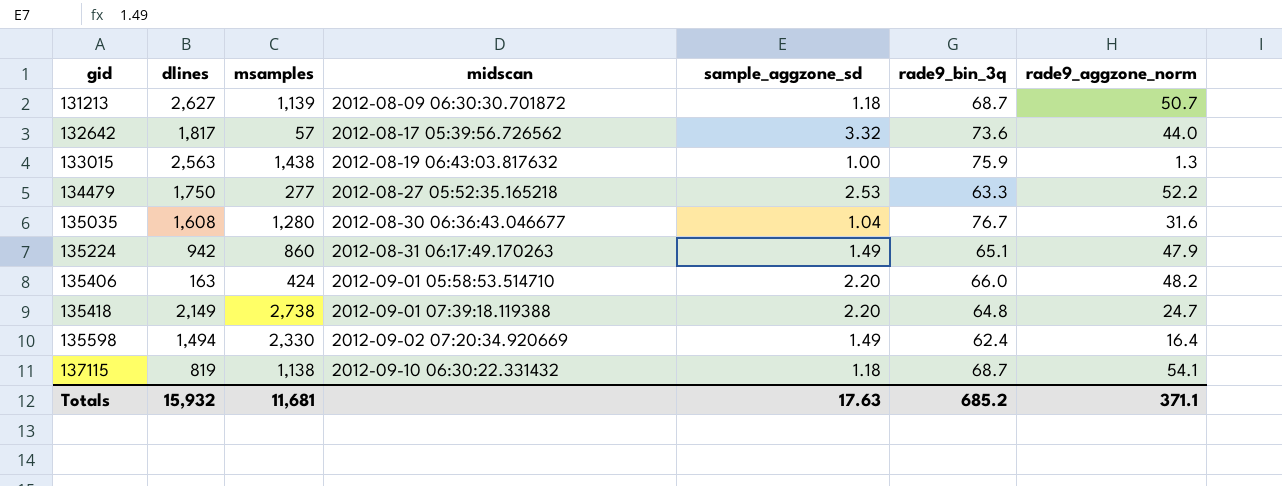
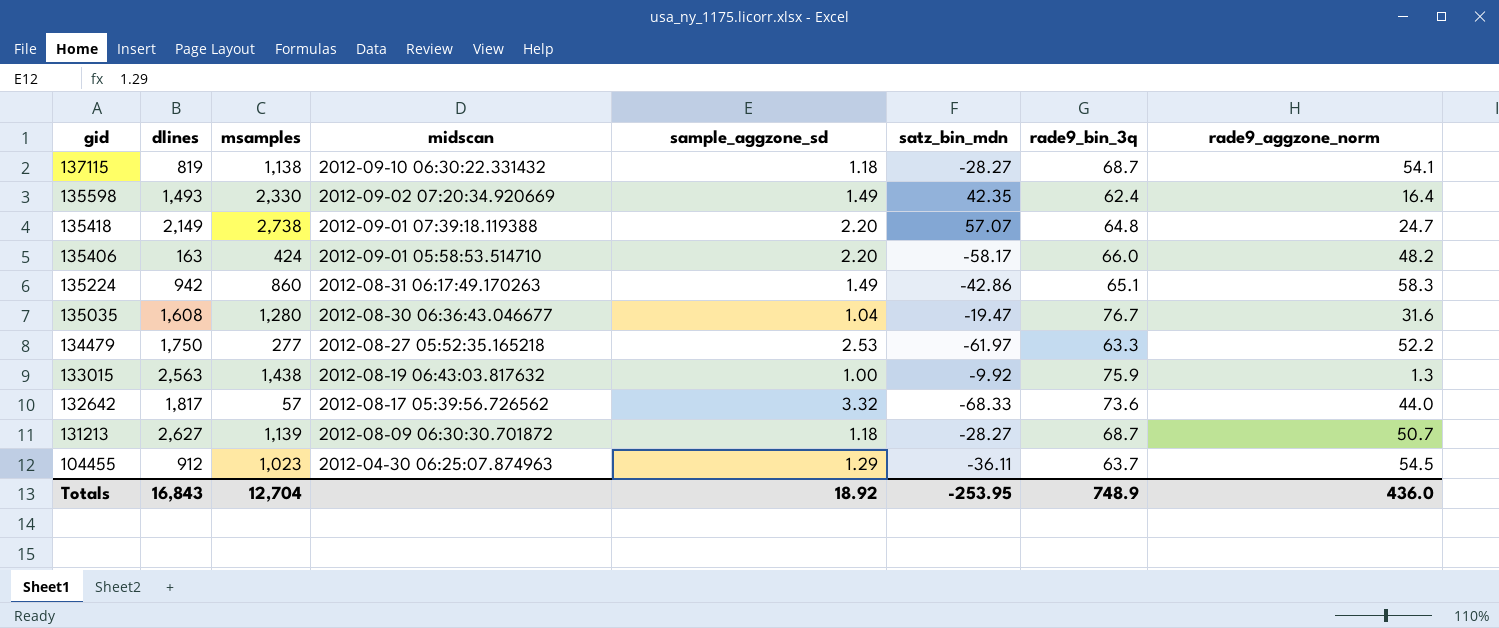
row order: gid ascending -> gid descending
column satz_bin_mdn | position: none -> 6
135598 | dlines: 1,494 -> 1,493
135224 | rade9_aggzone_norm: 47.9 -> 58.3
row 104455: none -> 912 | 1,023 | 2012-04-30 06:25:07.874963 | 1.29 | -36.11 | 63.7 | 54.5
Totals | dlines: 15,932 -> 16,843
Totals | msamples: 11,681 -> 12,704
Totals | sample_aggzone_sd: 17.63 -> 18.92
Totals | rade9_bin_3q: 685.2 -> 748.9
Totals | rade9_aggzone_norm: 371.1 -> 436.0

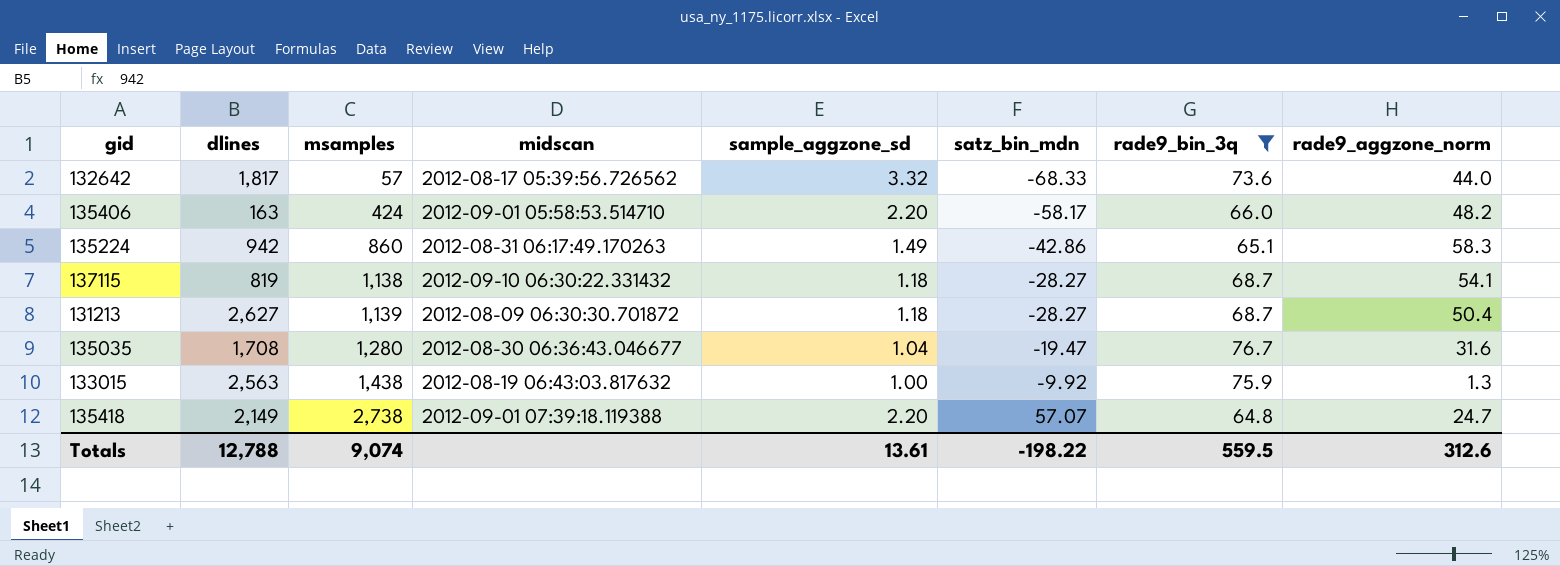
filter: none -> rade9_bin_3q >= 64.8
row order: gid descending -> msamples ascending
131213 | rade9_aggzone_norm: 50.7 -> 50.4
135035 | dlines: 1,608 -> 1,708
Totals | dlines: 16,843 -> 12,788
Totals | msamples: 12,704 -> 9,074
Totals | sample_aggzone_sd: 18.92 -> 13.61
Totals | satz_bin_mdn: -253.95 -> -198.22
Totals | rade9_bin_3q: 748.9 -> 559.5
Totals | rade9_aggzone_norm: 436.0 -> 312.6

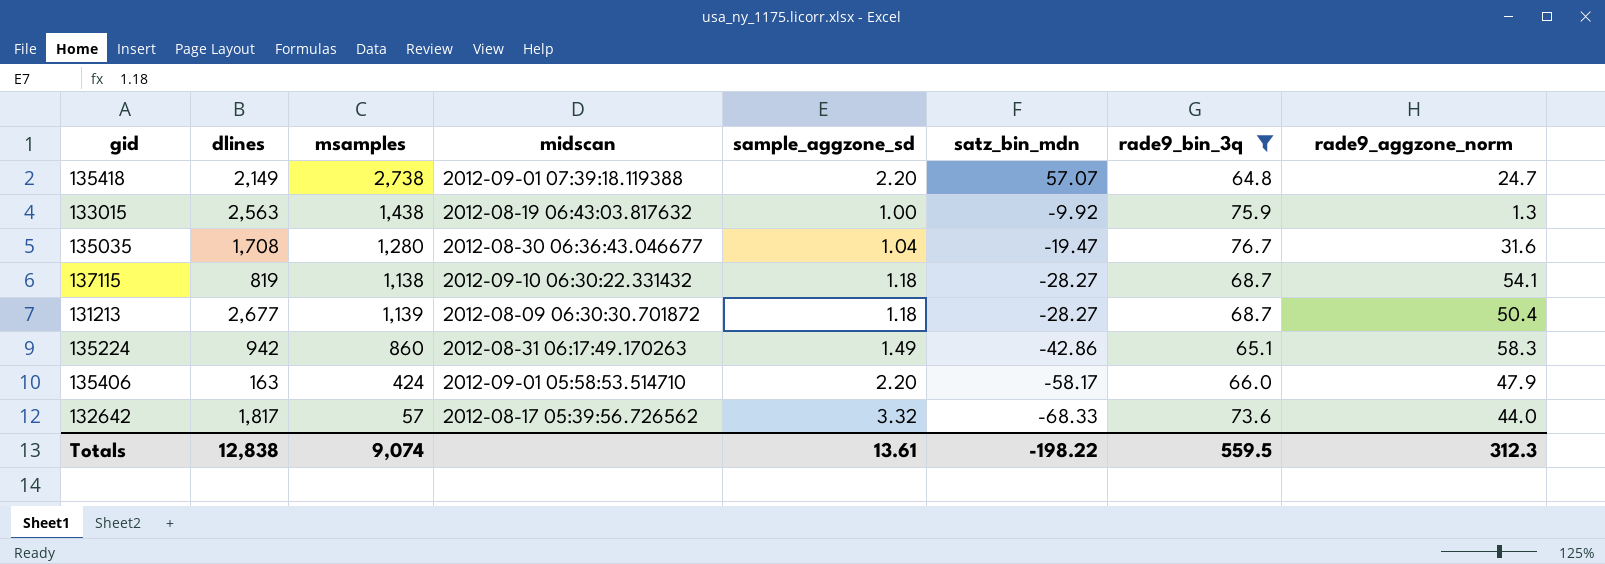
row order: msamples ascending -> satz_bin_mdn descending
131213 | dlines: 2,627 -> 2,677
135406 | rade9_aggzone_norm: 48.2 -> 47.9
Totals | dlines: 12,788 -> 12,838
Totals | rade9_aggzone_norm: 312.6 -> 312.3

